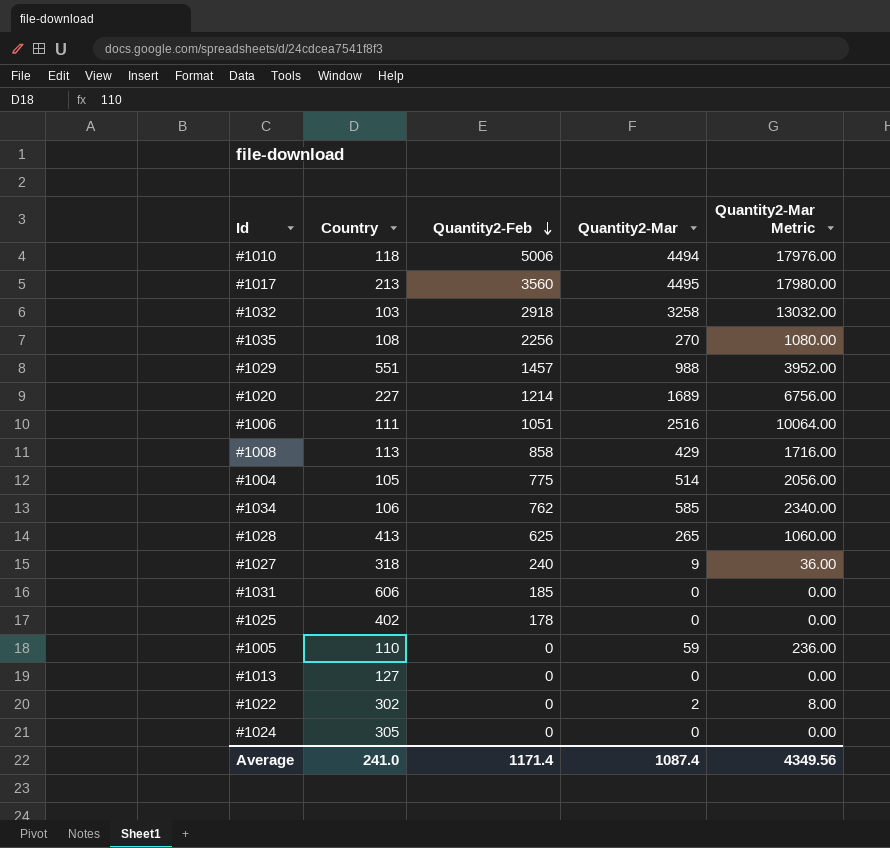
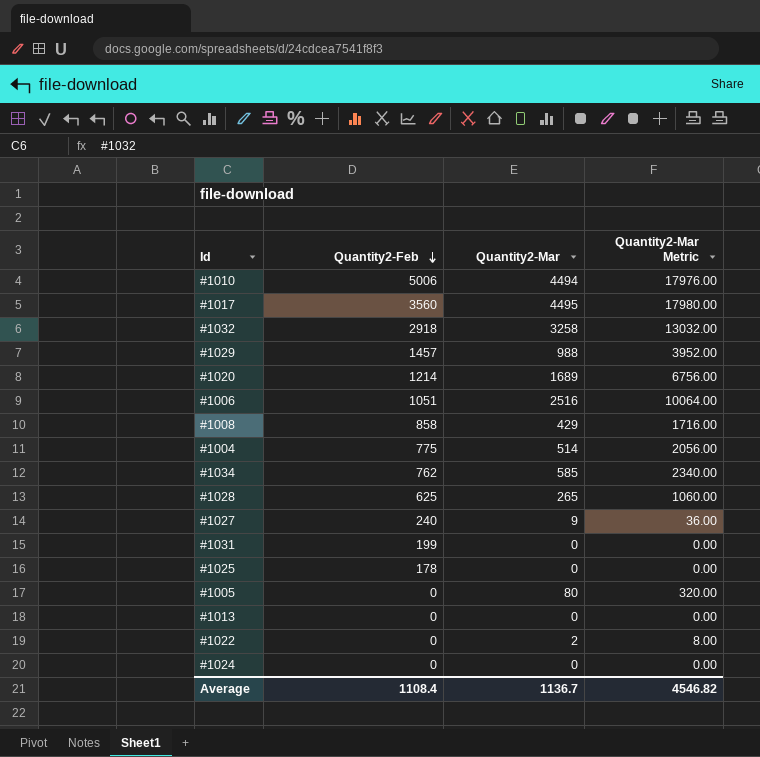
column Country | position: 2 -> none
row #1035: 108 | 2256 | 270 | 1080.00 -> none
#1031 | Quantity2-Feb: 185 -> 199
#1005 | Quantity2-Mar: 59 -> 80
#1005 | Quantity2-Mar Metric: 236.00 -> 320.00
Average | Quantity2-Feb: 1171.4 -> 1108.4
Average | Quantity2-Mar: 1087.4 -> 1136.7
Average | Quantity2-Mar Metric: 4349.56 -> 4546.82

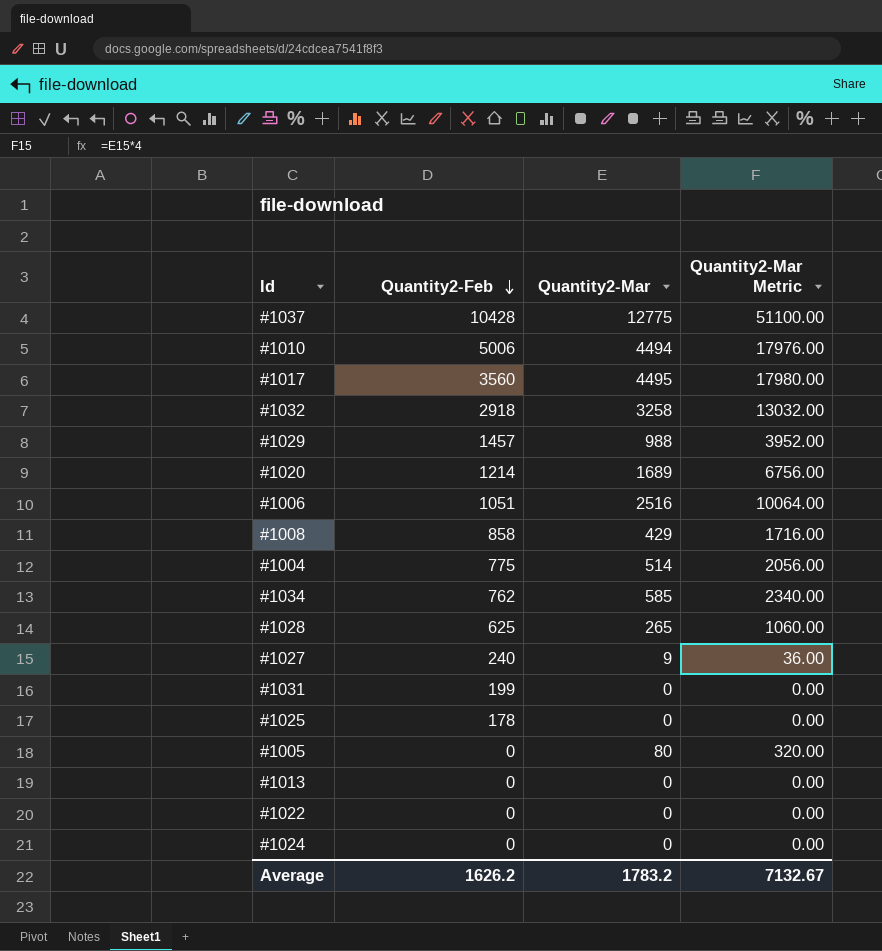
row #1037: none -> 10428 | 12775 | 51100.00
#1022 | Quantity2-Mar: 2 -> 0
#1022 | Quantity2-Mar Metric: 8.00 -> 0.00
Average | Quantity2-Feb: 1108.4 -> 1626.2
Average | Quantity2-Mar: 1136.7 -> 1783.2
Average | Quantity2-Mar Metric: 4546.82 -> 7132.67

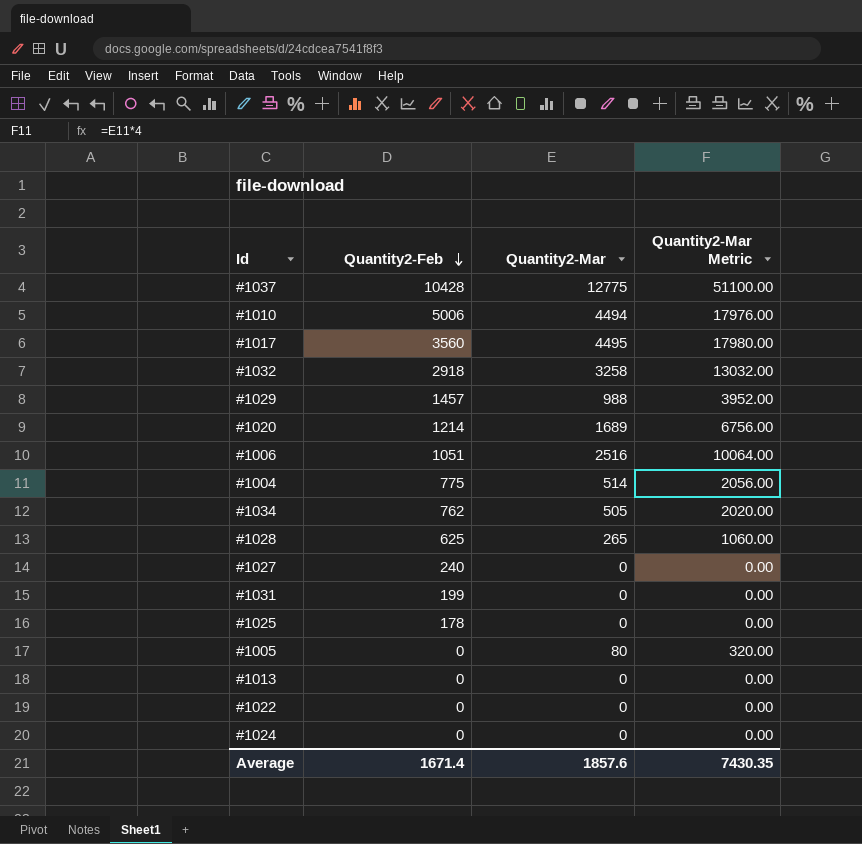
row #1008: 858 | 429 | 1716.00 -> none
#1034 | Quantity2-Mar: 585 -> 505
#1034 | Quantity2-Mar Metric: 2340.00 -> 2020.00
#1027 | Quantity2-Mar: 9 -> 0
#1027 | Quantity2-Mar Metric: 36.00 -> 0.00
Average | Quantity2-Feb: 1626.2 -> 1671.4
Average | Quantity2-Mar: 1783.2 -> 1857.6
Average | Quantity2-Mar Metric: 7132.67 -> 7430.35

